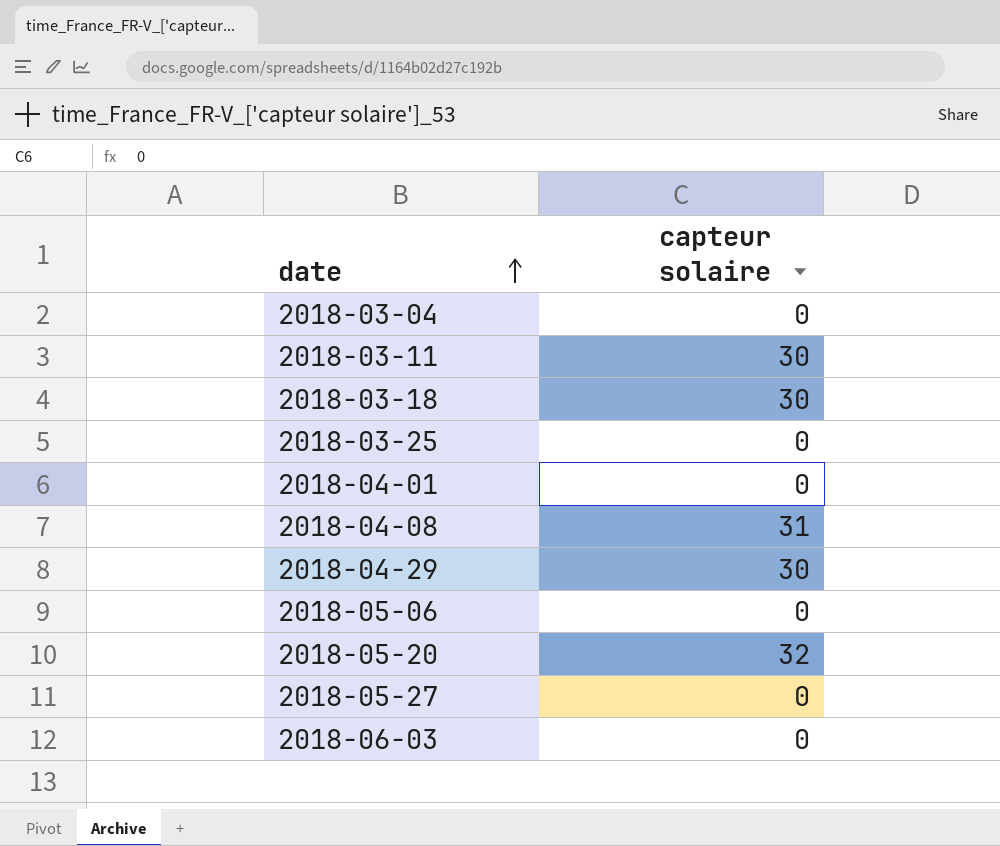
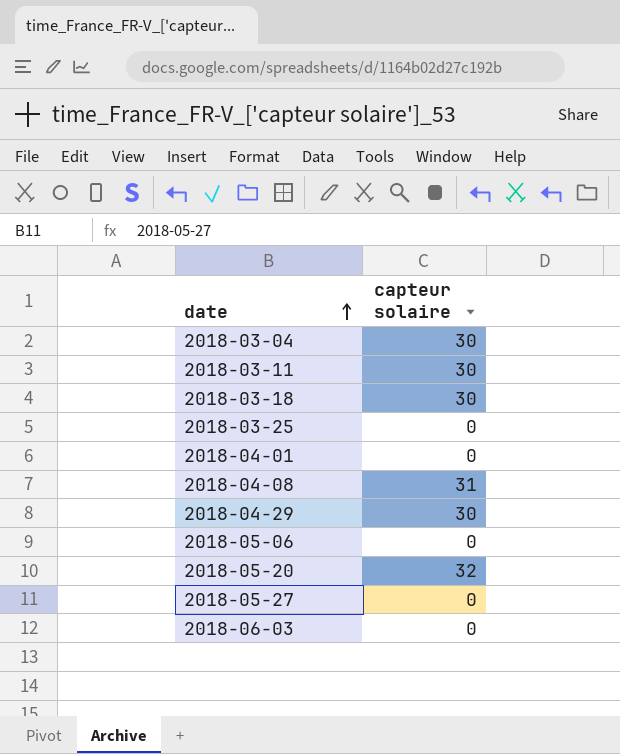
2018-03-04 | capteur solaire: 0 -> 30

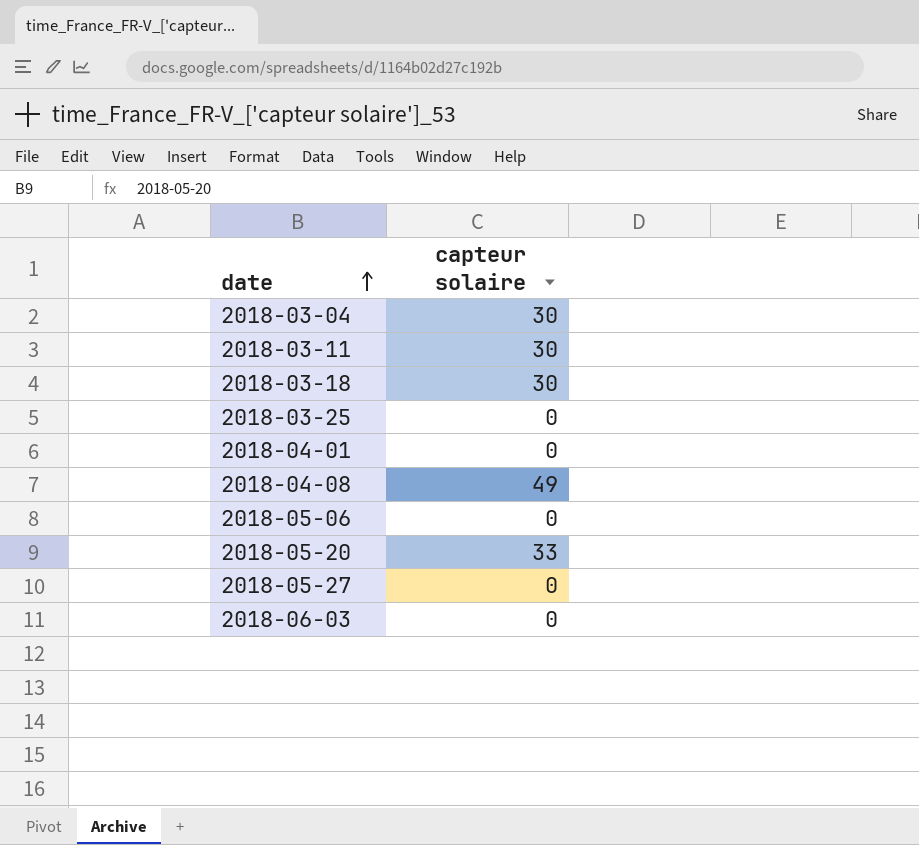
row 2018-04-29: 30 -> none
2018-04-08 | capteur solaire: 31 -> 49
2018-05-20 | capteur solaire: 32 -> 33

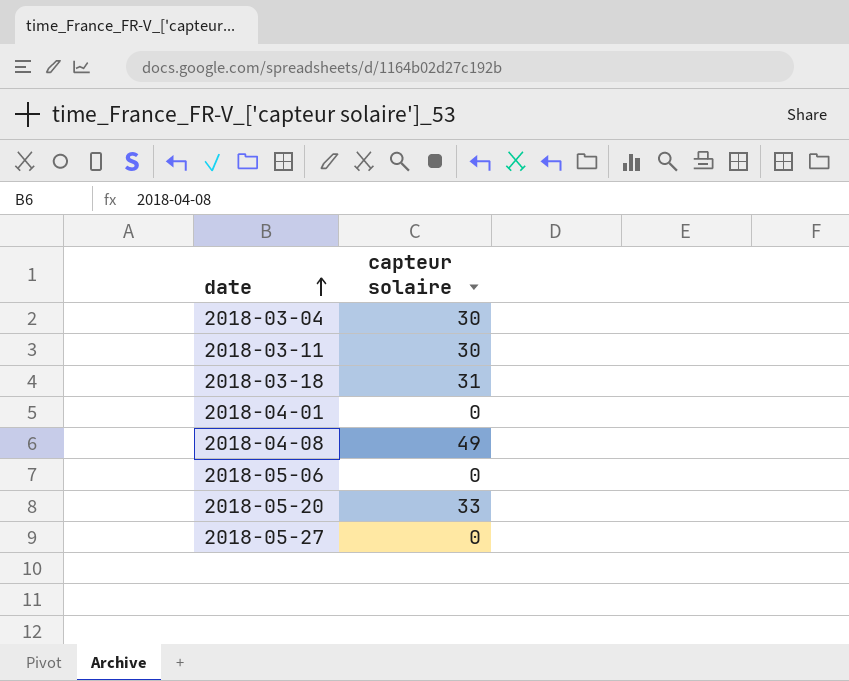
row 2018-03-25: 0 -> none
row 2018-06-03: 0 -> none
2018-03-18 | capteur solaire: 30 -> 31

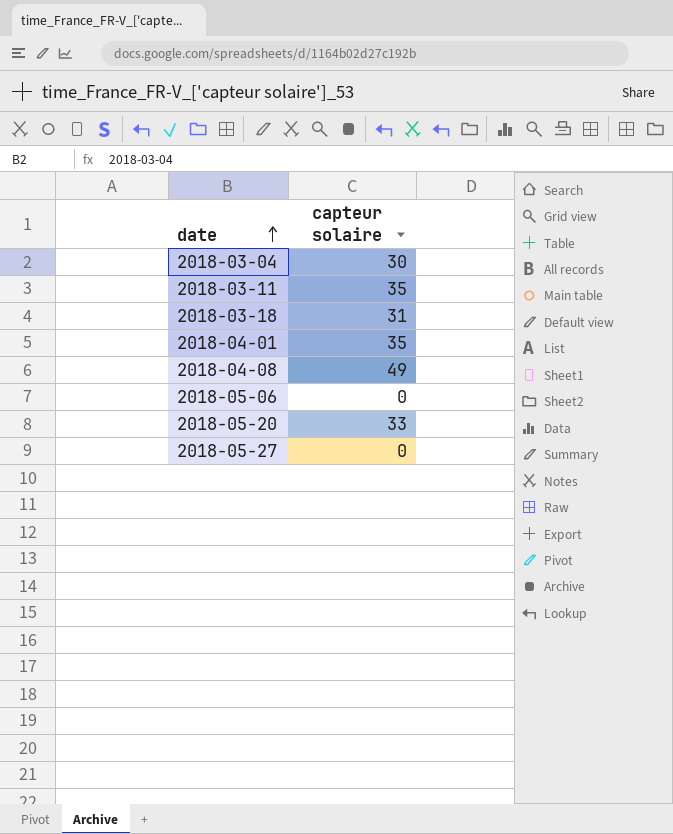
2018-03-11 | capteur solaire: 30 -> 35
2018-04-01 | capteur solaire: 0 -> 35

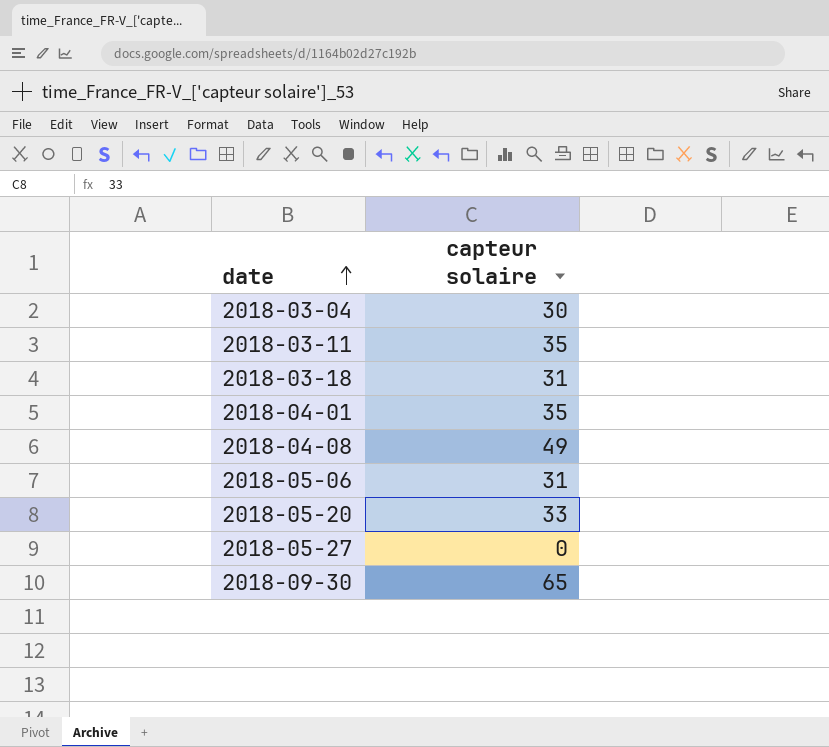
2018-05-06 | capteur solaire: 0 -> 31
row 2018-09-30: none -> 65

